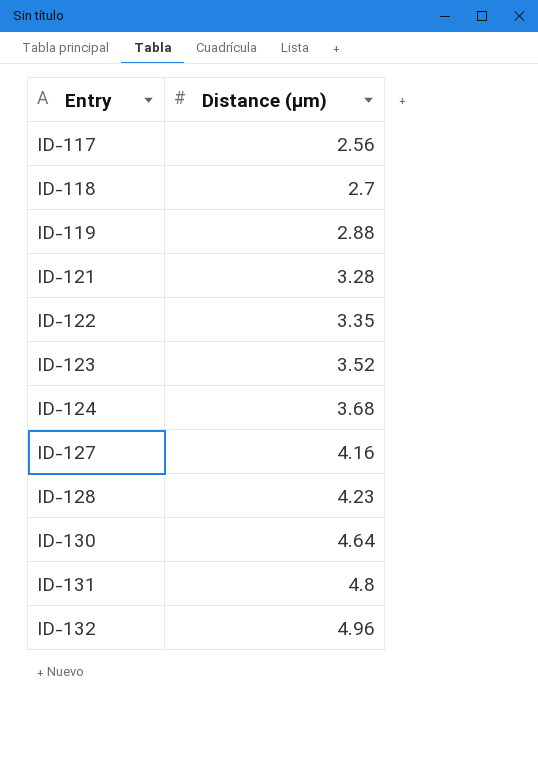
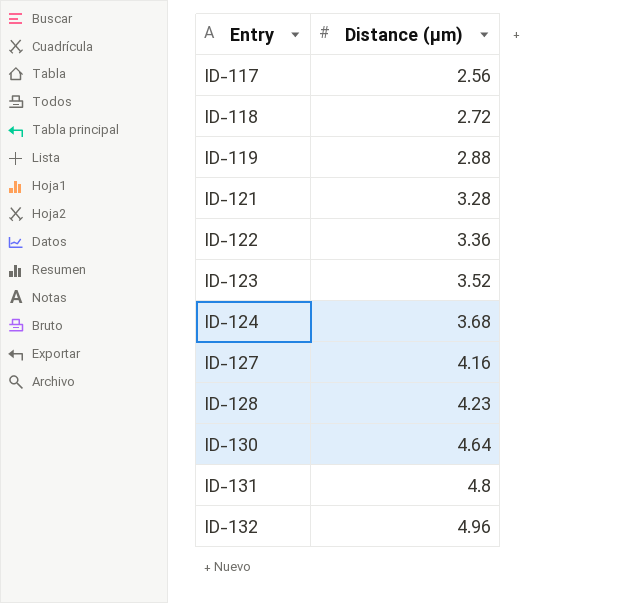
ID-118 | Distance (µm): 2.7 -> 2.72
ID-122 | Distance (µm): 3.35 -> 3.36

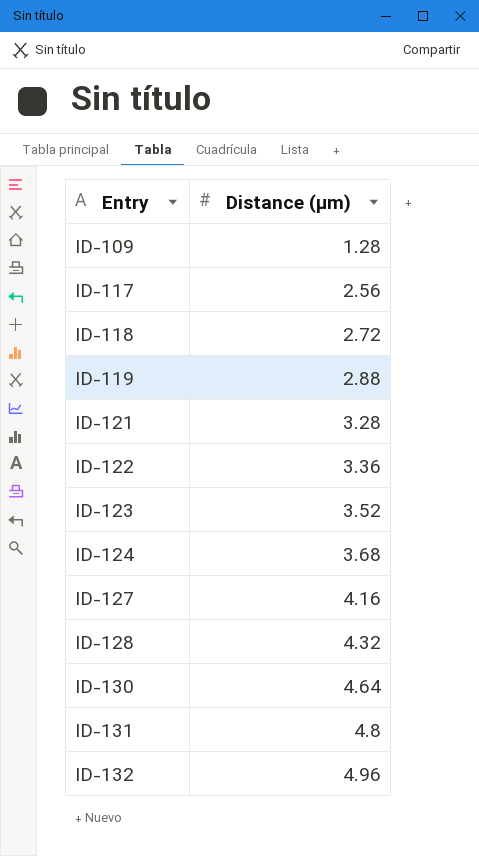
row ID-109: none -> 1.28
ID-128 | Distance (µm): 4.23 -> 4.32

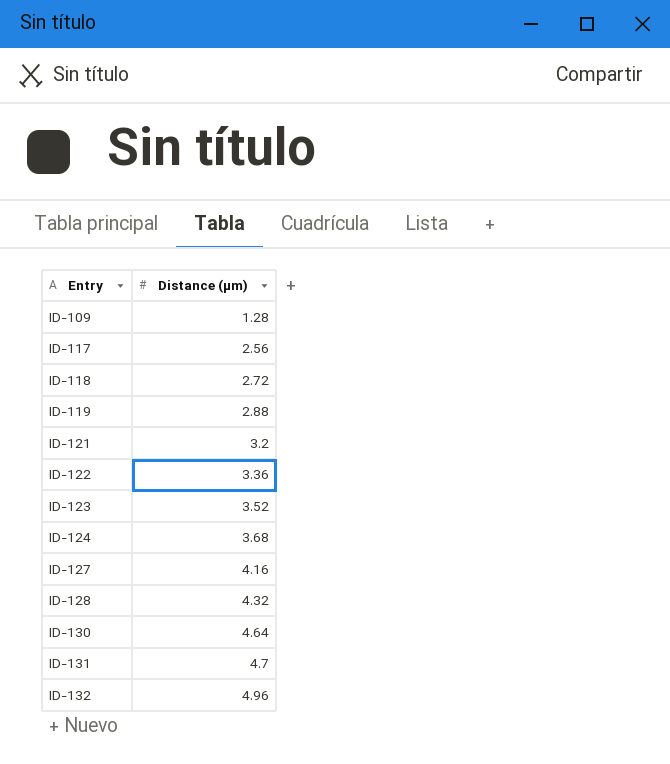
ID-121 | Distance (µm): 3.28 -> 3.2
ID-131 | Distance (µm): 4.8 -> 4.7

